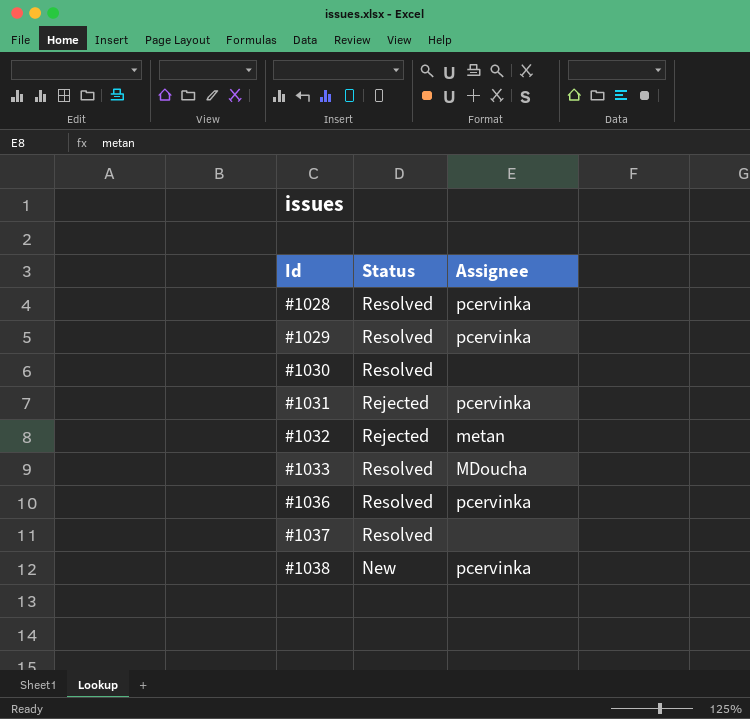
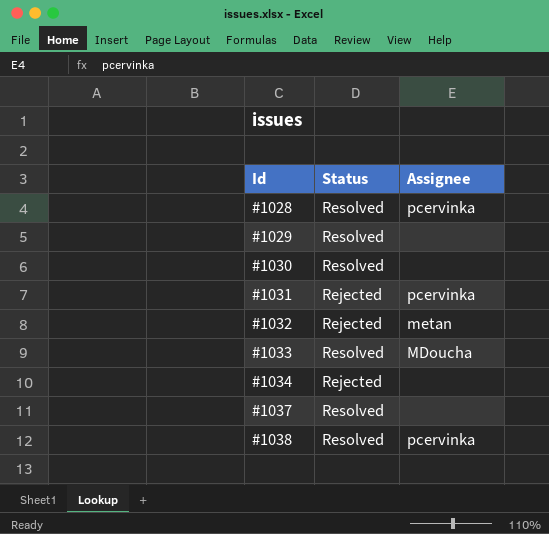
row #1036: Resolved | pcervinka -> none
#1029 | Assignee: pcervinka -> none
row #1034: none -> Rejected | none
#1038 | Status: New -> Resolved

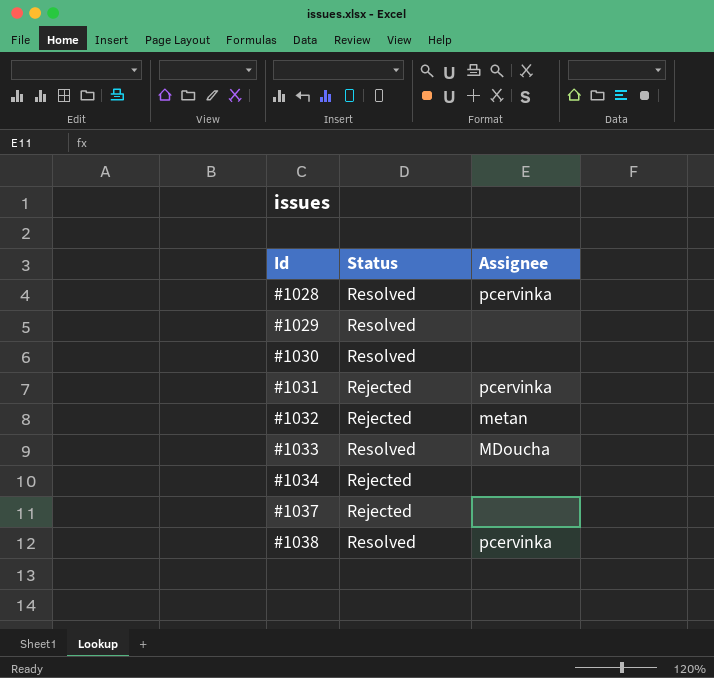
#1037 | Status: Resolved -> Rejected

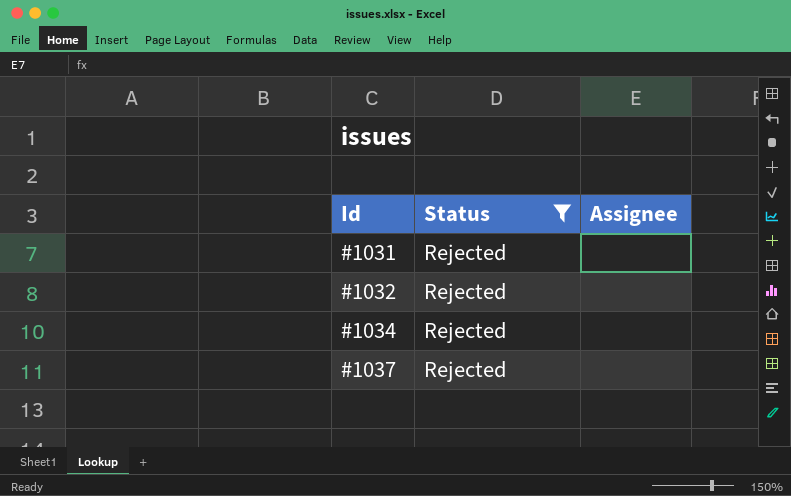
filter: none -> Status = Rejected
#1031 | Assignee: pcervinka -> none
#1032 | Assignee: metan -> none

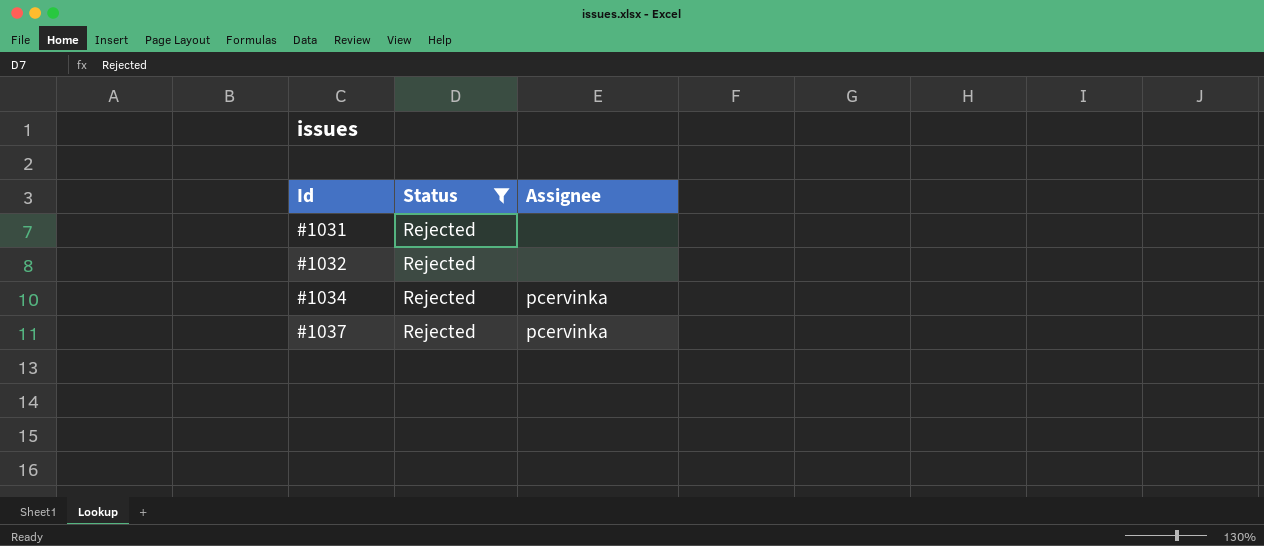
#1034 | Assignee: none -> pcervinka
#1037 | Assignee: none -> pcervinka

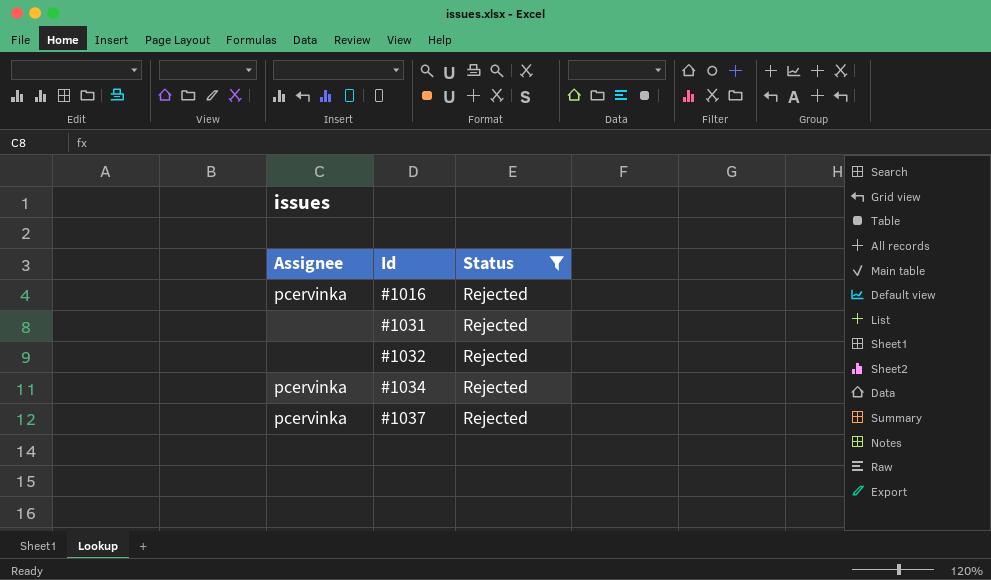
column Assignee | position: 3 -> 1
row #1016: none -> pcervinka | Rejected

